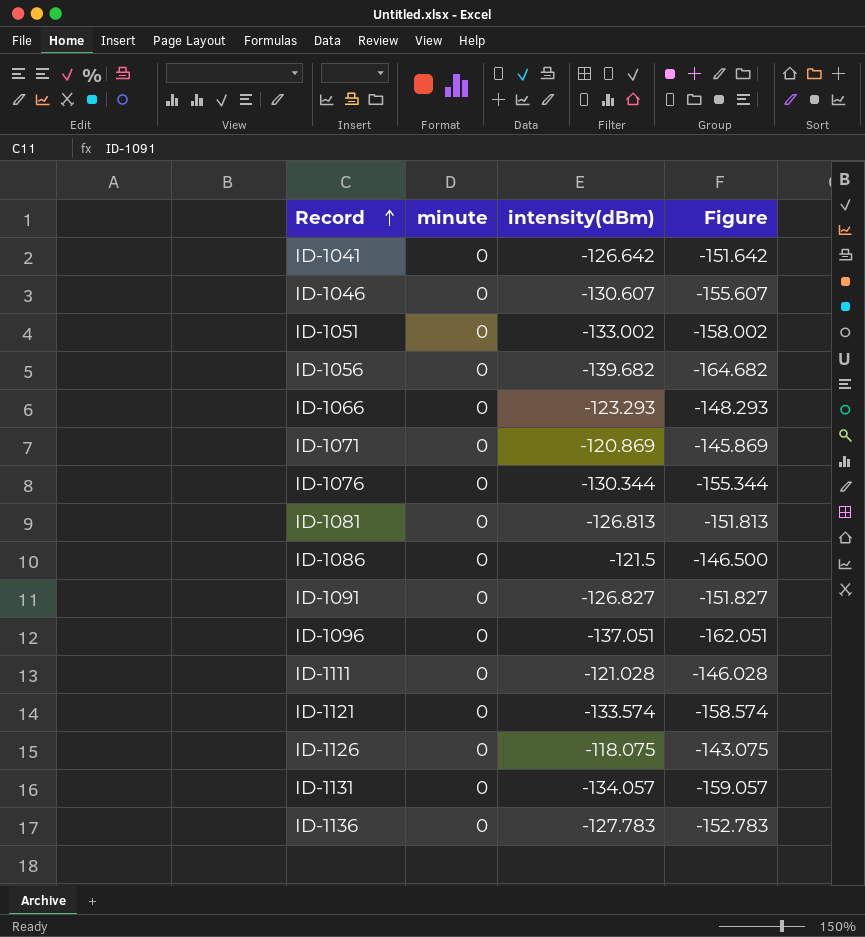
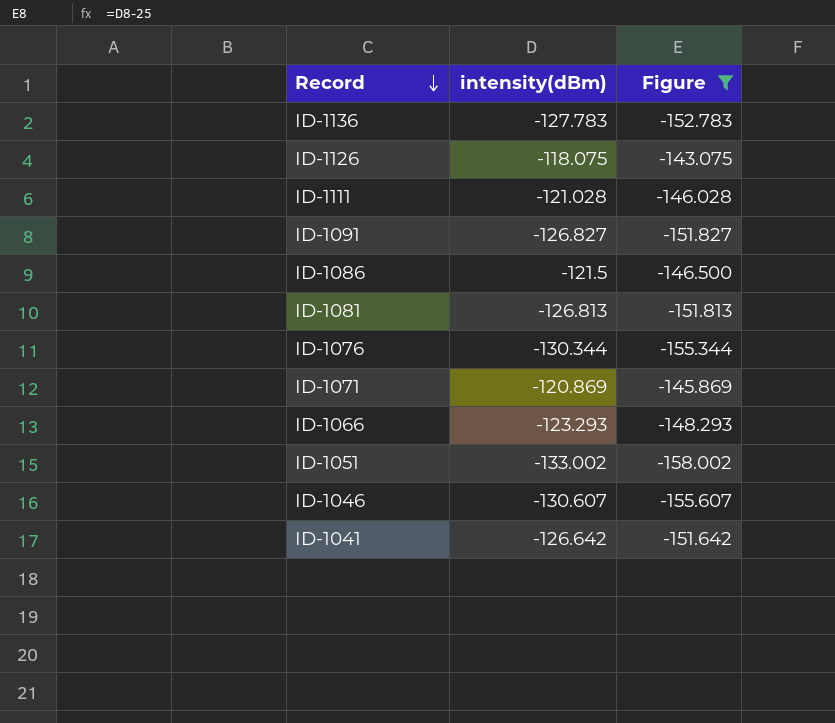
filter: none -> Figure >= -158.002
row order: Record ascending -> Record descending
column minute | position: 2 -> none

